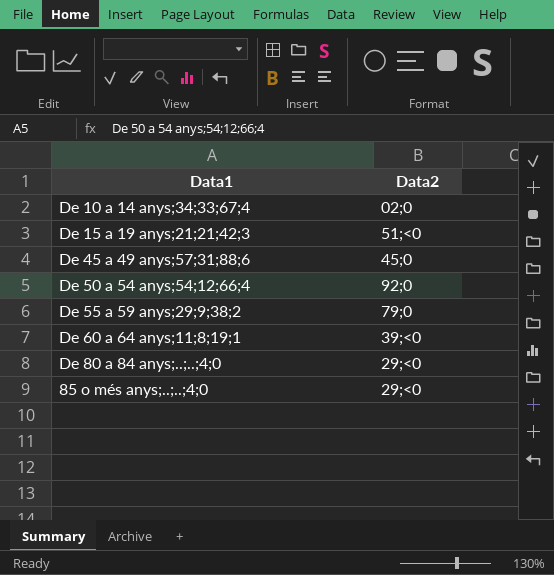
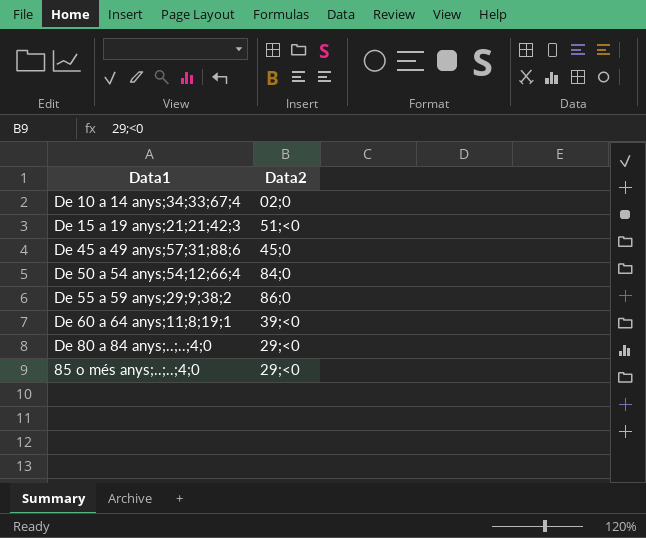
De 50 a 54 anys;54;12;66;4 | Data2: 92;0 -> 84;0
De 55 a 59 anys;29;9;38;2 | Data2: 79;0 -> 86;0

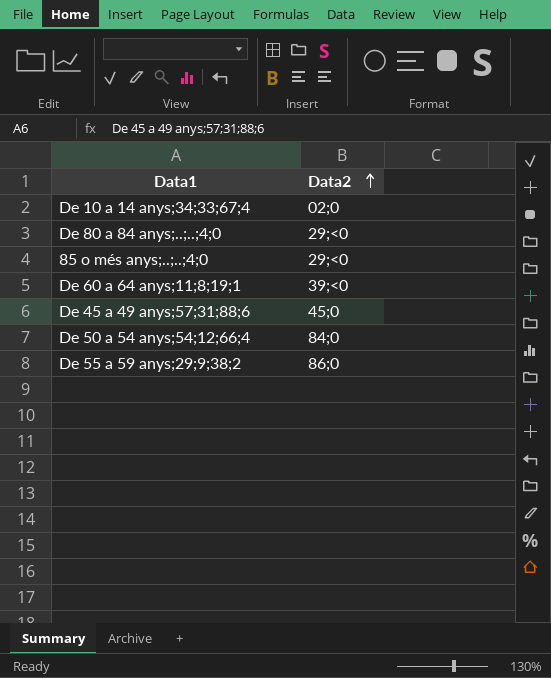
row order: none -> Data2 ascending
row De 15 a 19 anys;21;21;42;3: 51;<0 -> none

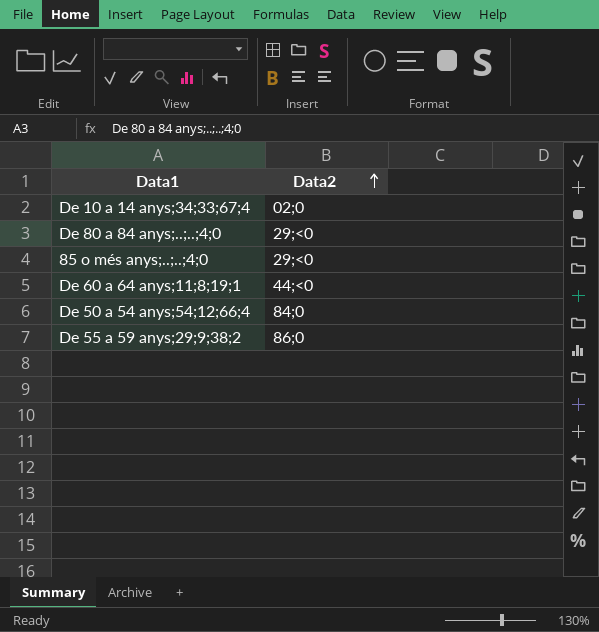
row De 45 a 49 anys;57;31;88;6: 45;0 -> none
De 60 a 64 anys;11;8;19;1 | Data2: 39;<0 -> 44;<0

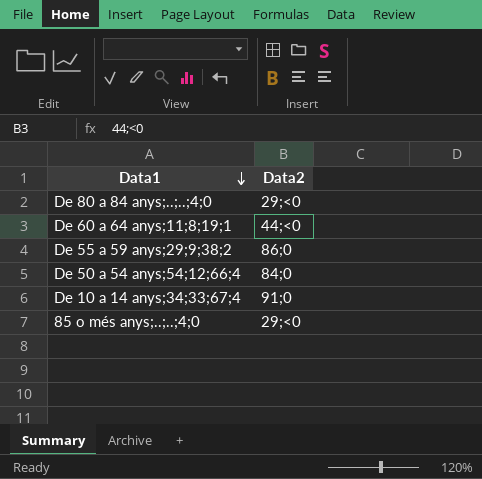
row order: Data2 ascending -> Data1 descending
De 10 a 14 anys;34;33;67;4 | Data2: 02;0 -> 91;0

